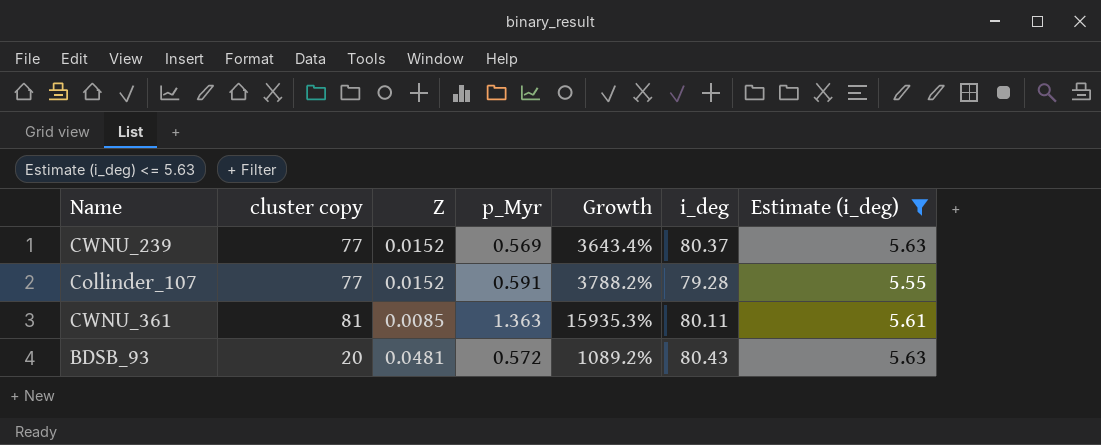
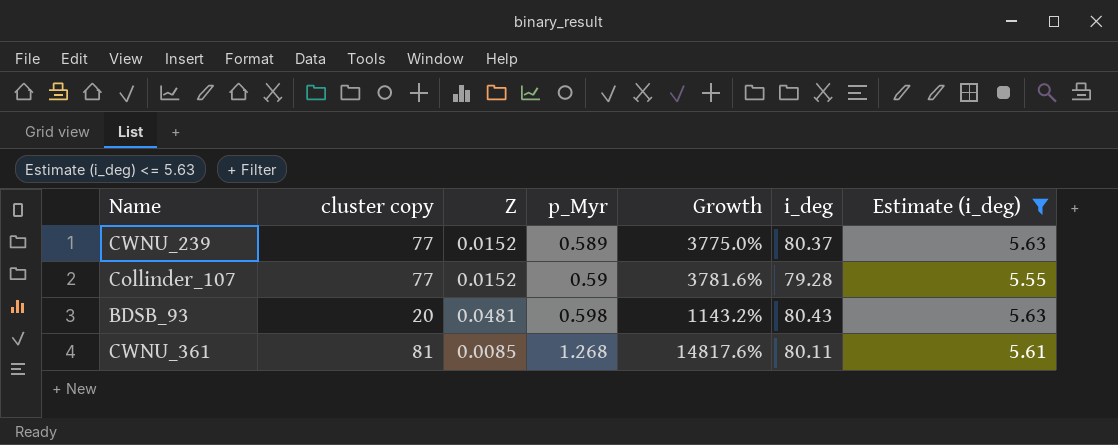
row order: none -> p_Myr ascending
CWNU_239 | p_Myr: 0.569 -> 0.589
CWNU_239 | Growth: 3643.4% -> 3775.0%
Collinder_107 | p_Myr: 0.591 -> 0.59
Collinder_107 | Growth: 3788.2% -> 3781.6%
BDSB_93 | p_Myr: 0.572 -> 0.598
BDSB_93 | Growth: 1089.2% -> 1143.2%
CWNU_361 | p_Myr: 1.363 -> 1.268
CWNU_361 | Growth: 15935.3% -> 14817.6%

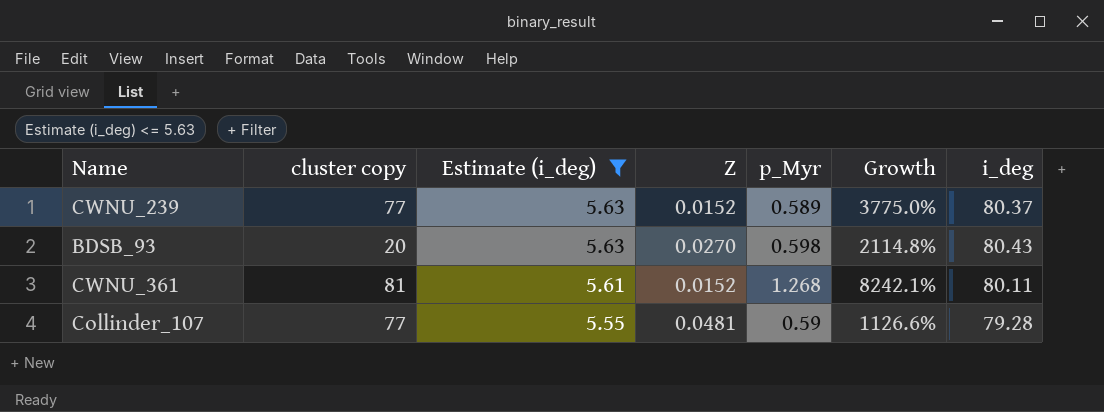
row order: p_Myr ascending -> Estimate (i_deg) descending
column Estimate (i_deg) | position: 7 -> 3
BDSB_93 | Z: 0.0481 -> 0.0270
BDSB_93 | Growth: 1143.2% -> 2114.8%
CWNU_361 | Z: 0.0085 -> 0.0152
CWNU_361 | Growth: 14817.6% -> 8242.1%
Collinder_107 | Z: 0.0152 -> 0.0481
Collinder_107 | Growth: 3781.6% -> 1126.6%

